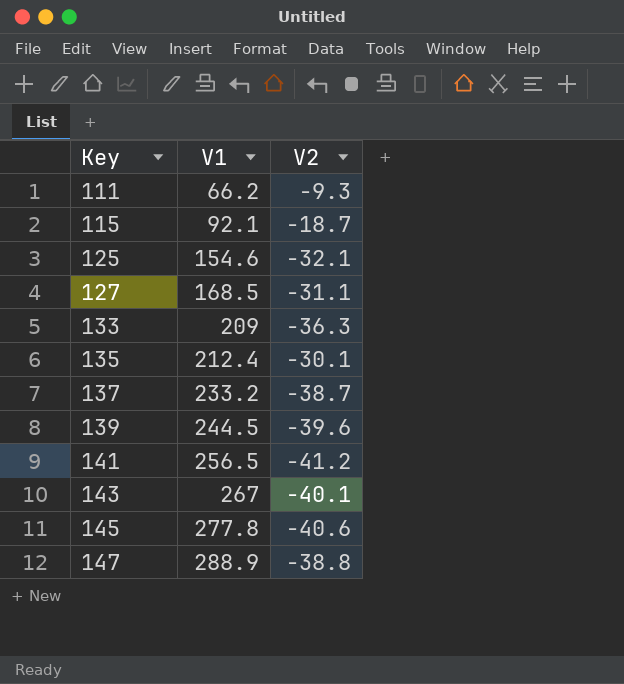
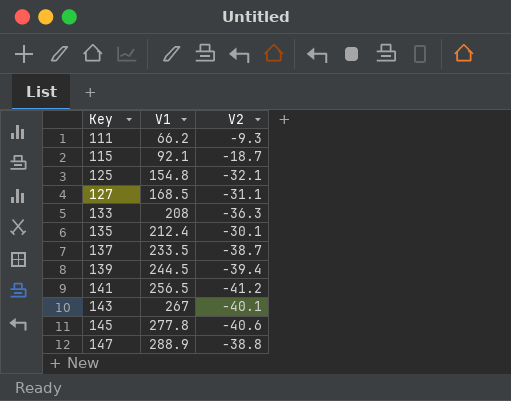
125 | V1: 154.6 -> 154.8
133 | V1: 209 -> 208
137 | V1: 233.2 -> 233.5
139 | V2: -39.6 -> -39.4

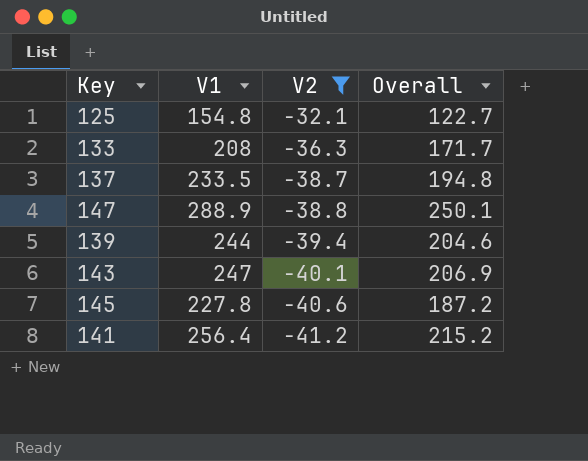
filter: none -> V2 <= -32.1
row order: Key ascending -> V2 descending
column Overall | formula: none -> [V1] + [V2]
139 | V1: 244.5 -> 244
143 | V1: 267 -> 247
145 | V1: 277.8 -> 227.8
141 | V1: 256.5 -> 256.4

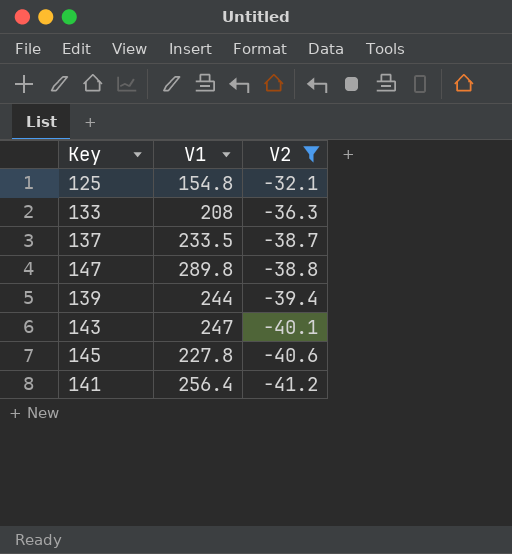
column Overall | formula: [V1] + [V2] -> none
147 | V1: 288.9 -> 289.8

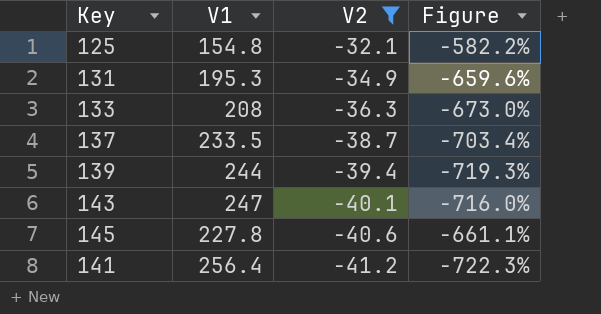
column Figure | formula: none -> ([V1] - [V2]) / [V2]
row 147: 289.8 | -38.8 -> none
row 131: none -> 195.3 | -34.9 | -659.6%

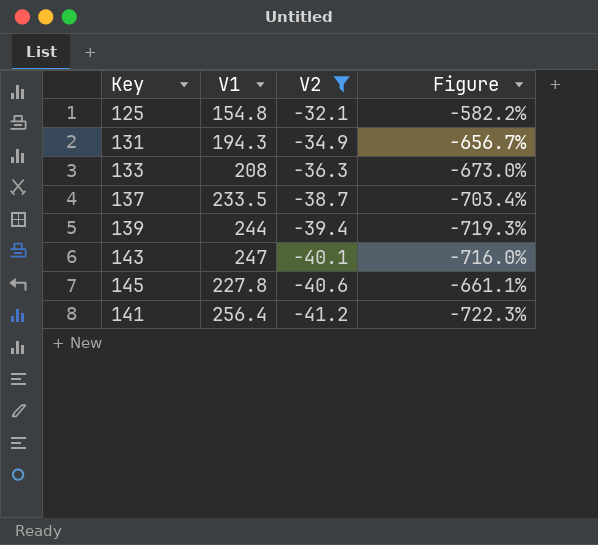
131 | V1: 195.3 -> 194.3
131 | Figure: -659.6% -> -656.7%

